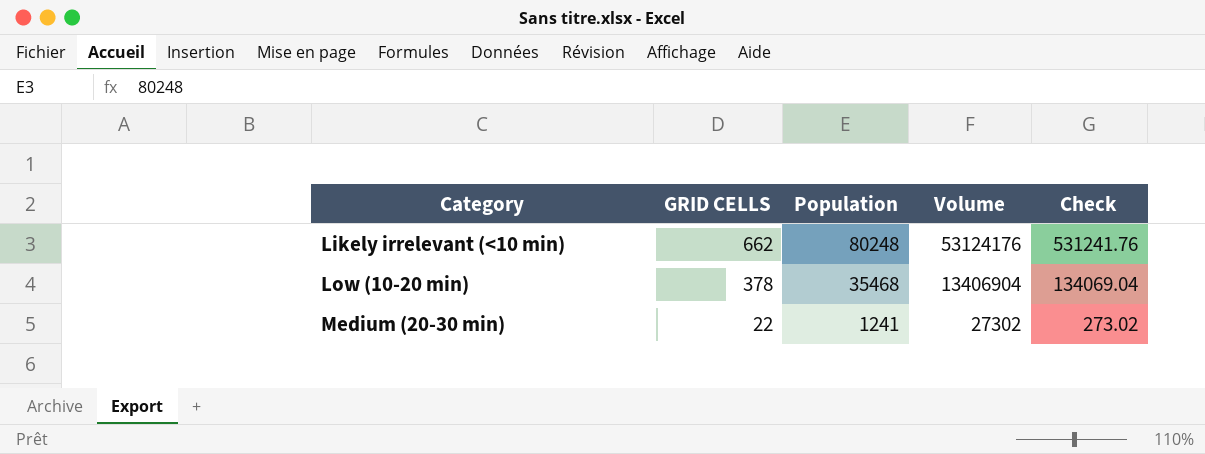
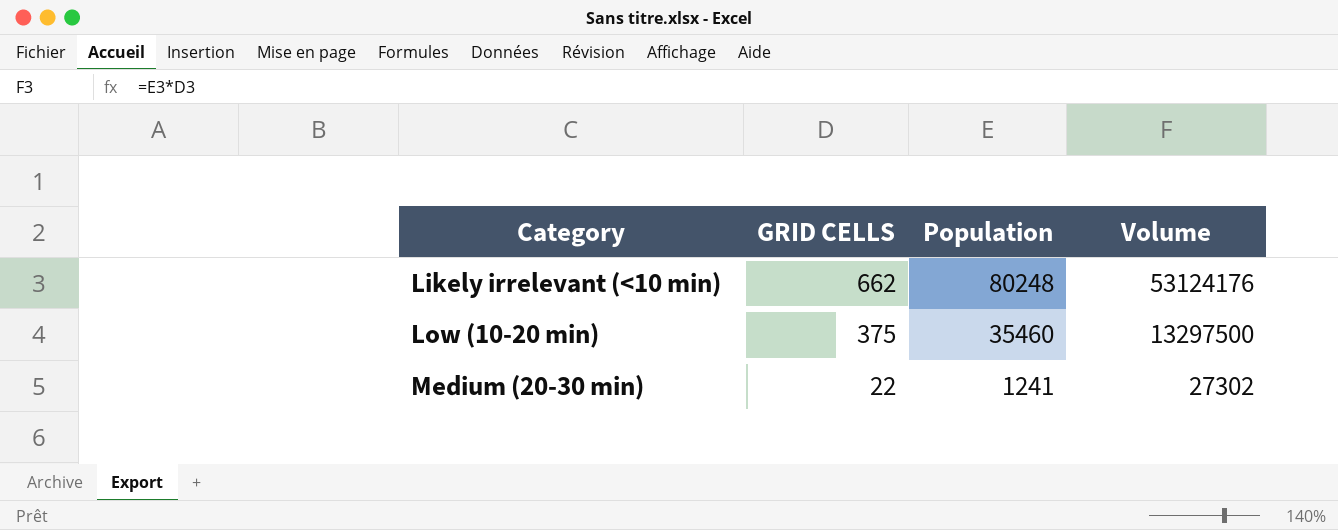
column Check | formula: [Volume] * 0.01 -> none
Low (10-20 min) | GRID CELLS: 378 -> 375
Low (10-20 min) | Population: 35468 -> 35460
Low (10-20 min) | Volume: 13406904 -> 13297500

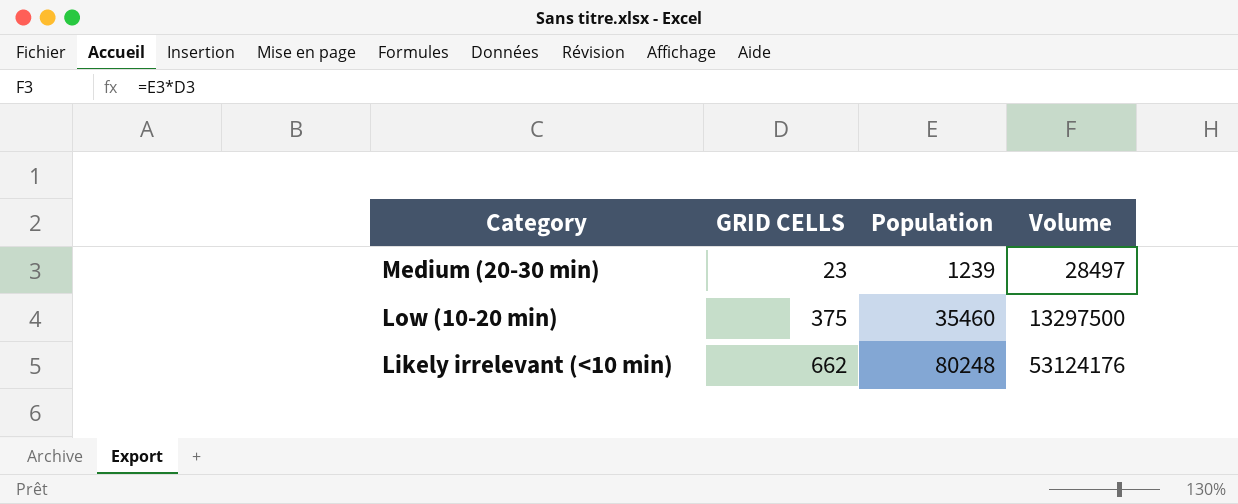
row order: Category ascending -> Category descending
Medium (20-30 min) | GRID CELLS: 22 -> 23
Medium (20-30 min) | Population: 1241 -> 1239
Medium (20-30 min) | Volume: 27302 -> 28497

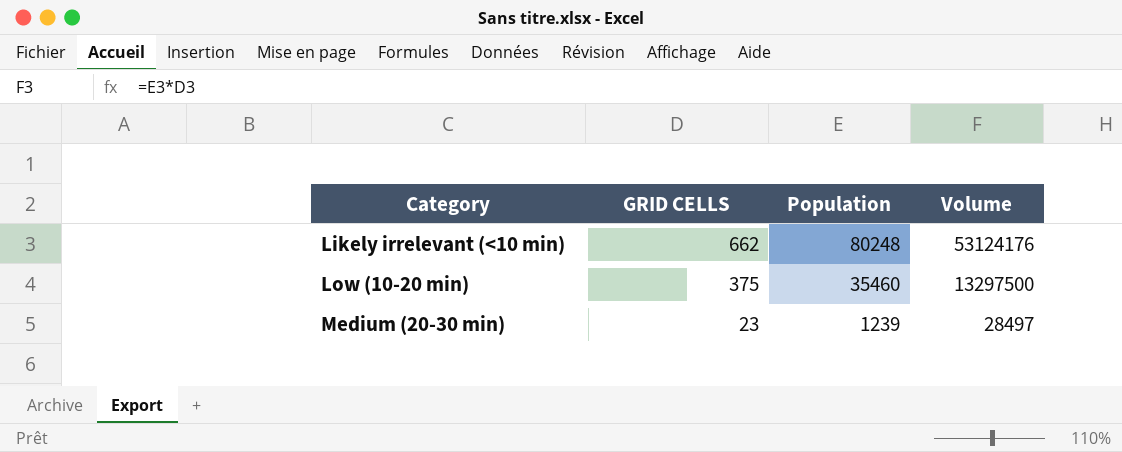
row order: Category descending -> Category ascending

